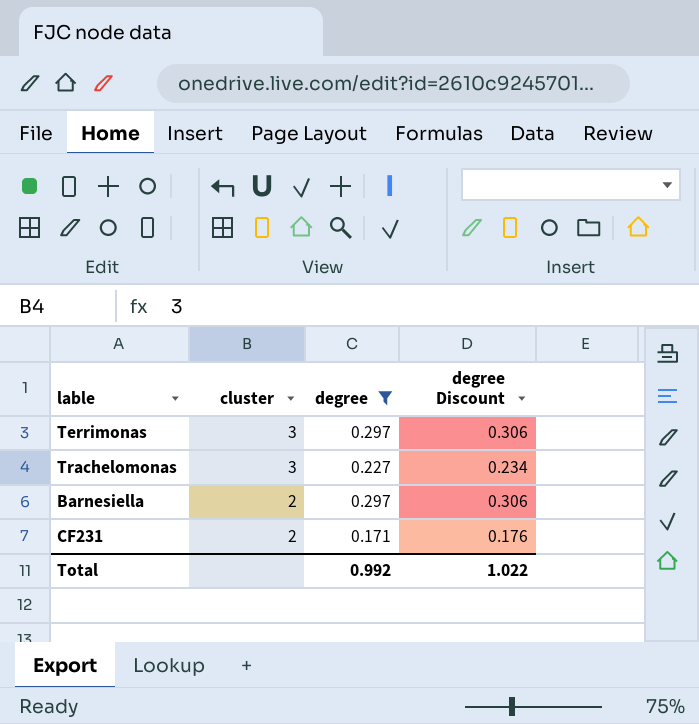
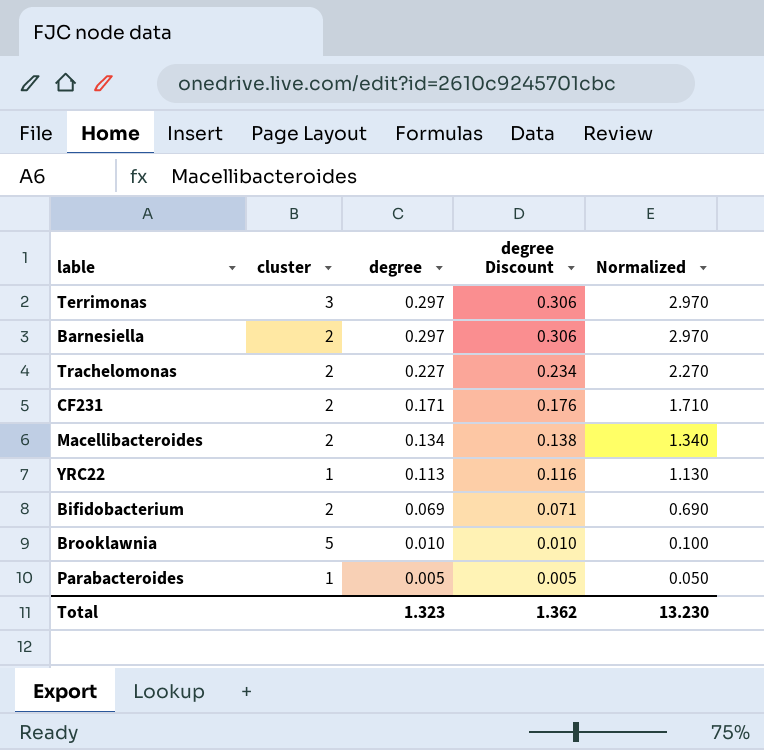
filter: degree >= 0.171 -> none
row order: cluster descending -> degree descending
column Normalized | formula: none -> [degree] * 10
Trachelomonas | cluster: 3 -> 2
Total | degree: 0.992 -> 1.323
Total | degree Discount: 1.022 -> 1.362

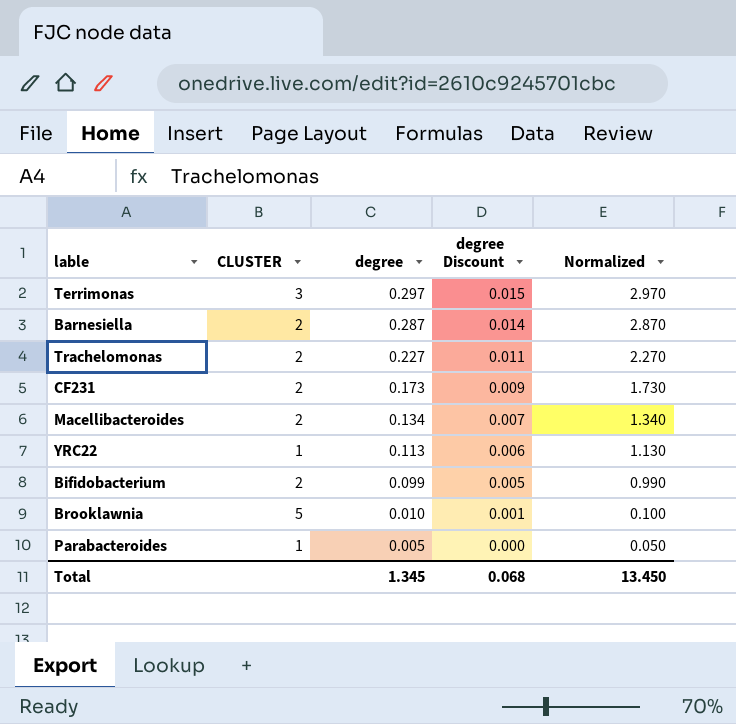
column name: cluster -> CLUSTER
column degree Discount | formula: [degree] * 1.03 -> [degree] * 0.05
Barnesiella | degree: 0.297 -> 0.287
Barnesiella | Normalized: 2.970 -> 2.870
CF231 | degree: 0.171 -> 0.173
CF231 | Normalized: 1.710 -> 1.730
Bifidobacterium | degree: 0.069 -> 0.099
Bifidobacterium | Normalized: 0.690 -> 0.990
Total | degree: 1.323 -> 1.345
Total | degree Discount: 1.362 -> 0.068
Total | Normalized: 13.230 -> 13.450

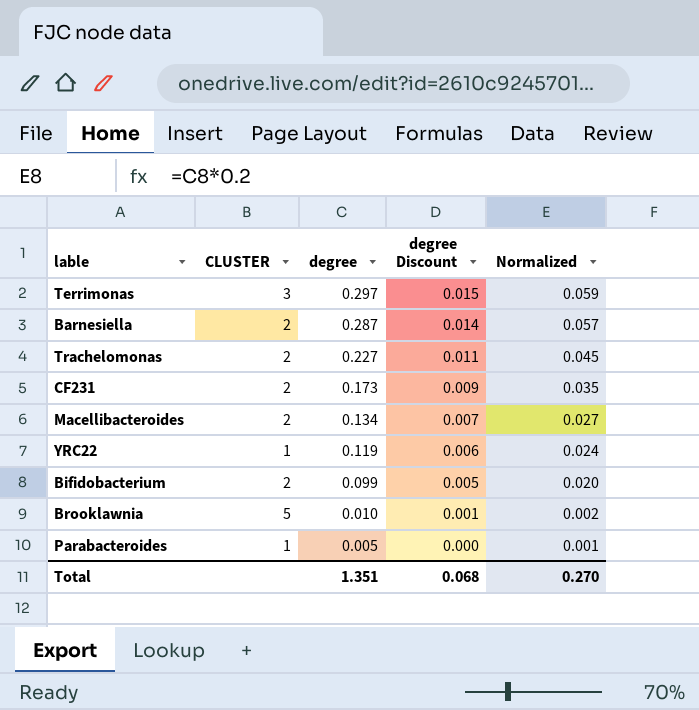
column Normalized | formula: [degree] * 10 -> [degree] * 0.2
YRC22 | degree: 0.113 -> 0.119
Total | degree: 1.345 -> 1.351
Total | Normalized: 13.450 -> 0.270

